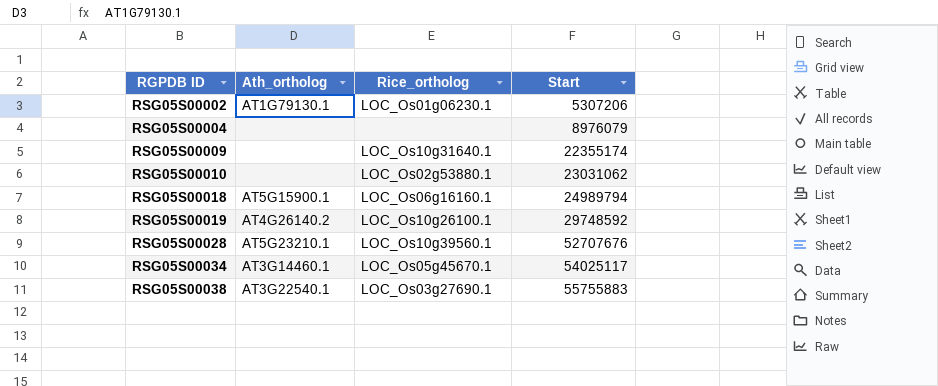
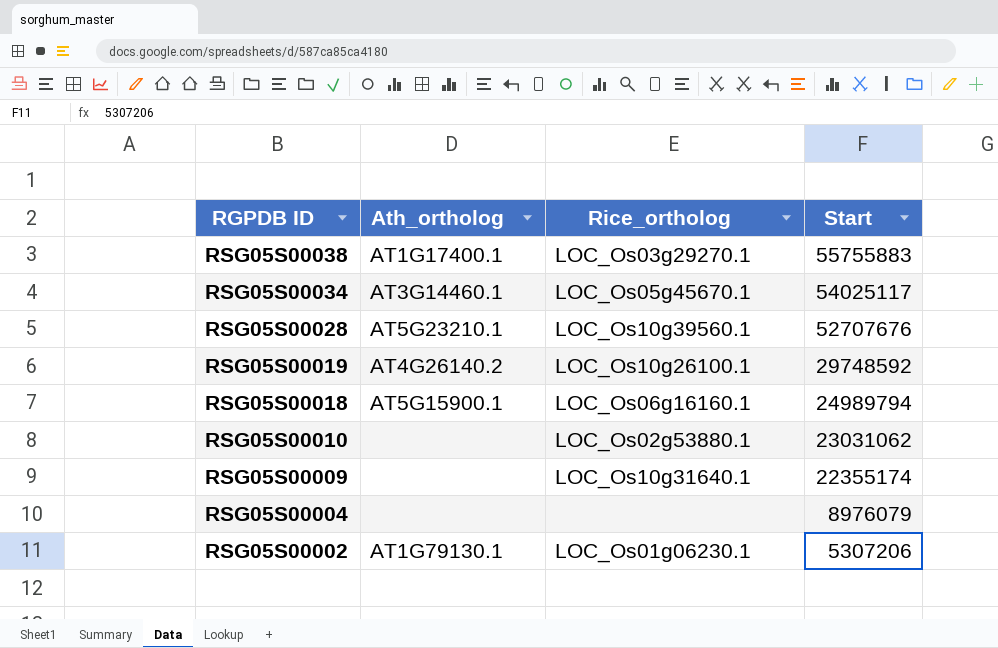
row order: RGPDB ID ascending -> RGPDB ID descending
RSG05S00038 | Ath_ortholog: AT3G22540.1 -> AT1G17400.1
RSG05S00038 | Rice_ortholog: LOC_Os03g27690.1 -> LOC_Os03g29270.1

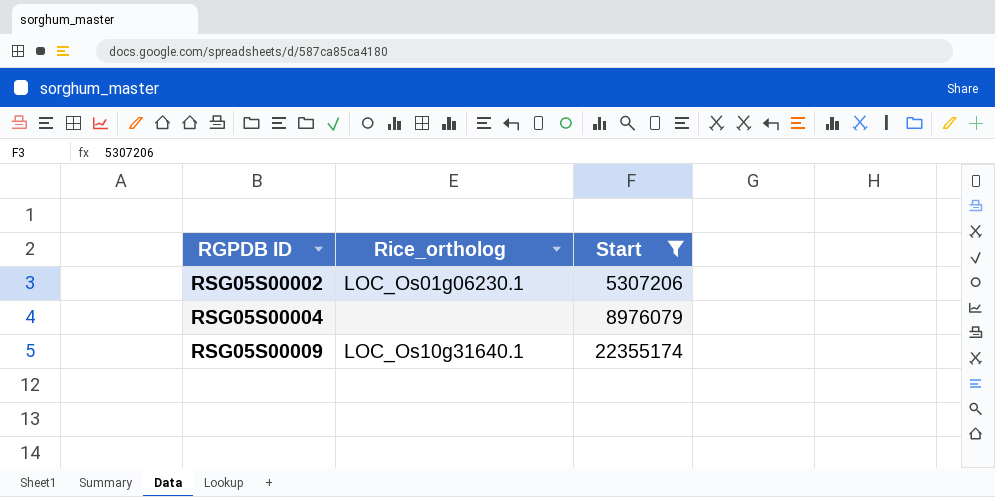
filter: none -> Start <= 22355174
row order: RGPDB ID descending -> RGPDB ID ascending
column Ath_ortholog | position: 2 -> none

